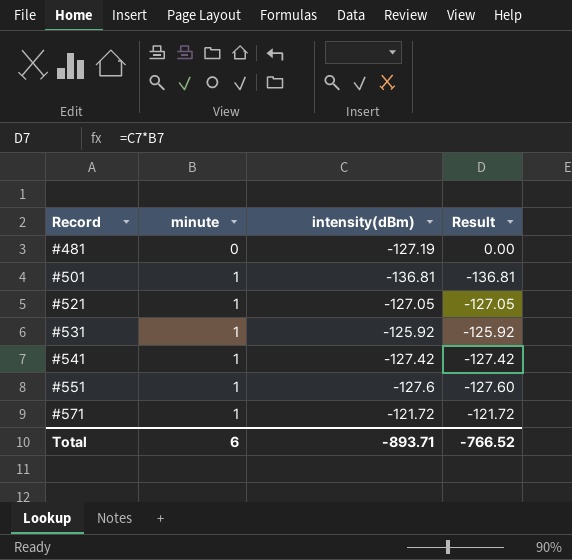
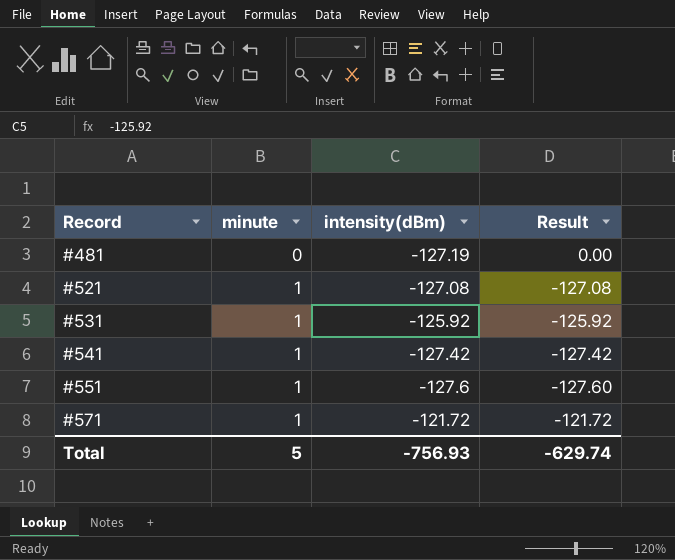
row #501: 1 | -136.81 | -136.81 -> none
#521 | intensity(dBm): -127.05 -> -127.08
#521 | Result: -127.05 -> -127.08
Total | minute: 6 -> 5
Total | intensity(dBm): -893.71 -> -756.93
Total | Result: -766.52 -> -629.74

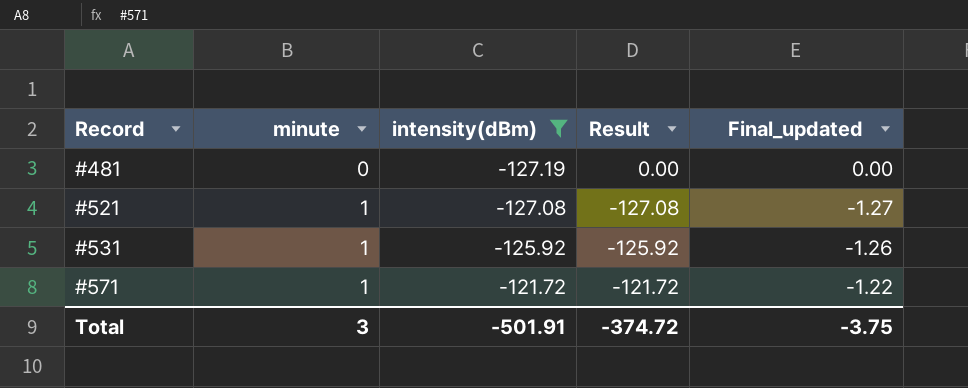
filter: none -> intensity(dBm) >= -127.19
column Final_updated | formula: none -> [Result] * 0.01
Total | minute: 5 -> 3
Total | intensity(dBm): -756.93 -> -501.91
Total | Result: -629.74 -> -374.72

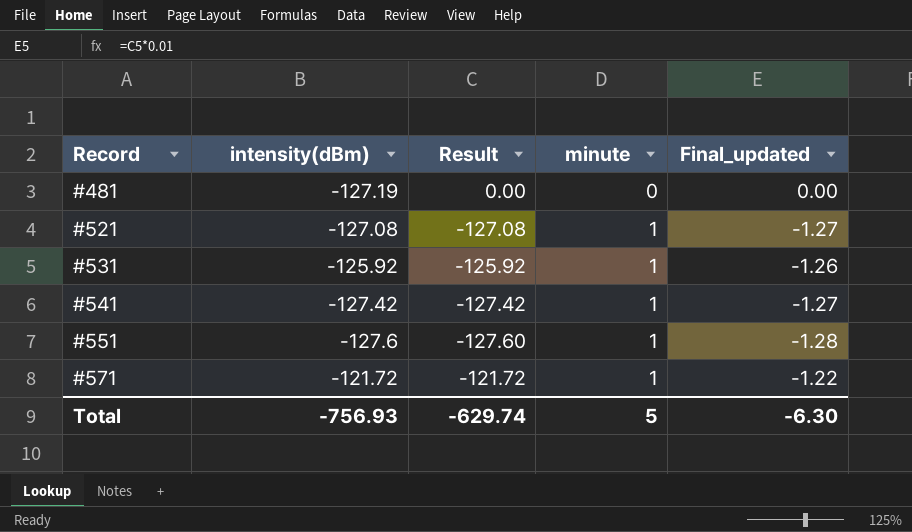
filter: intensity(dBm) >= -127.19 -> none
column minute | position: 2 -> 4
Total | intensity(dBm): -501.91 -> -756.93
Total | Result: -374.72 -> -629.74
Total | minute: 3 -> 5
Total | Final_updated: -3.75 -> -6.30

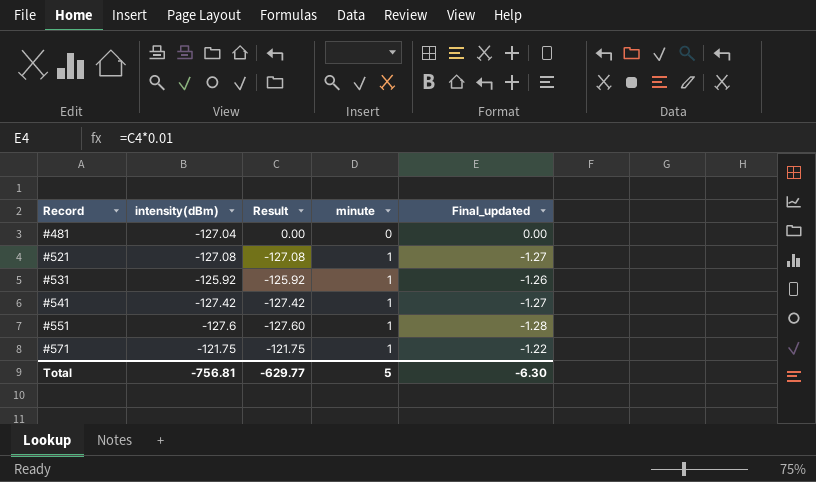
#481 | intensity(dBm): -127.19 -> -127.04
#571 | intensity(dBm): -121.72 -> -121.75
#571 | Result: -121.72 -> -121.75
Total | intensity(dBm): -756.93 -> -756.81
Total | Result: -629.74 -> -629.77

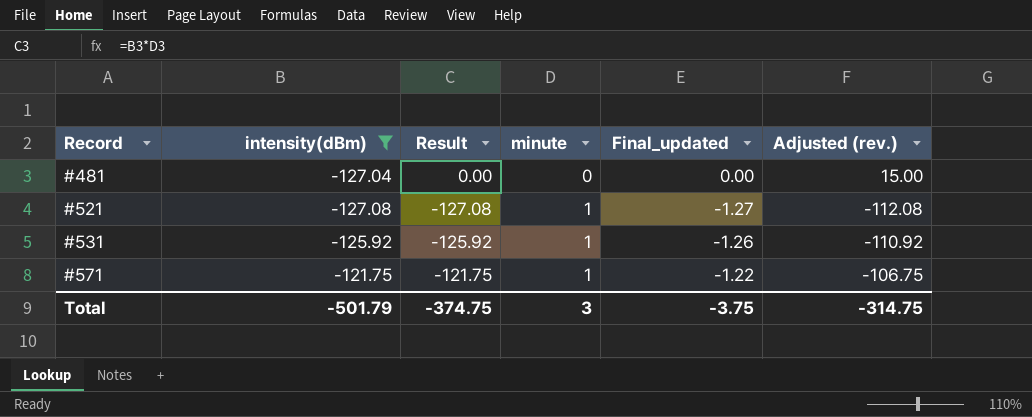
filter: none -> intensity(dBm) >= -127.08
column Adjusted (rev.) | formula: none -> [Result] + 15
Total | intensity(dBm): -756.81 -> -501.79
Total | Result: -629.77 -> -374.75
Total | minute: 5 -> 3
Total | Final_updated: -6.30 -> -3.75

